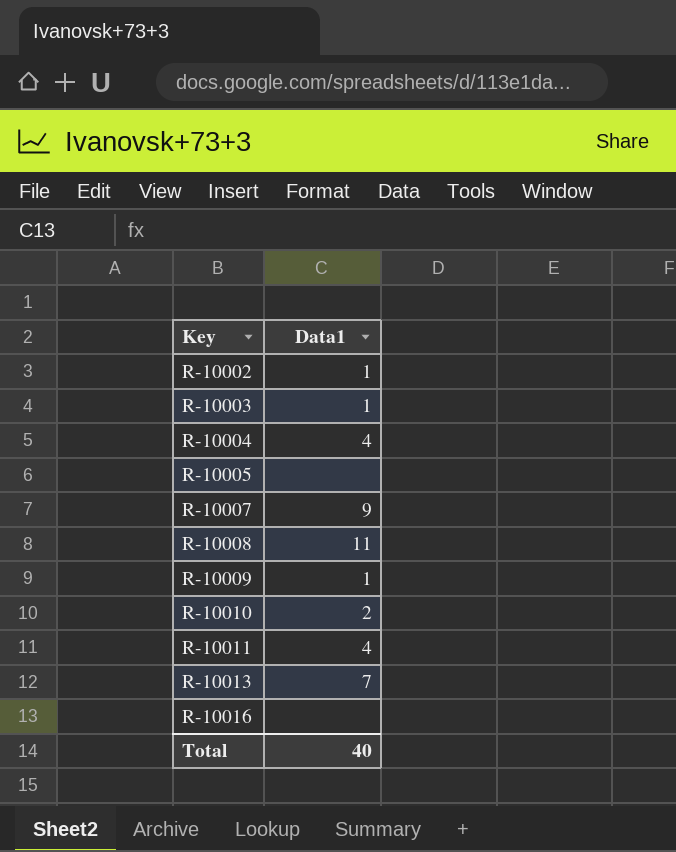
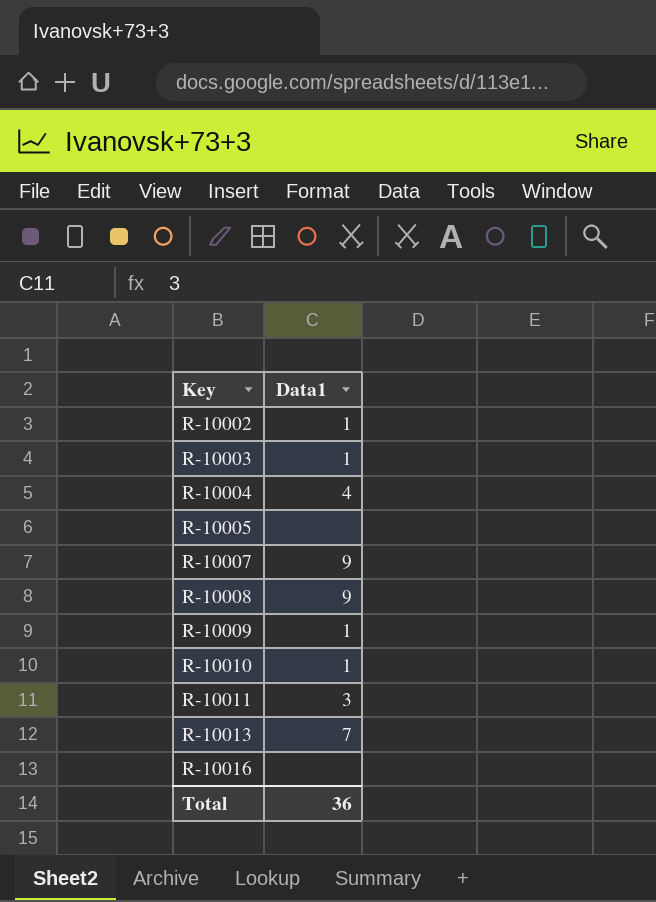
R-10008 | Data1: 11 -> 9
R-10010 | Data1: 2 -> 1
R-10011 | Data1: 4 -> 3
Total | Data1: 40 -> 36

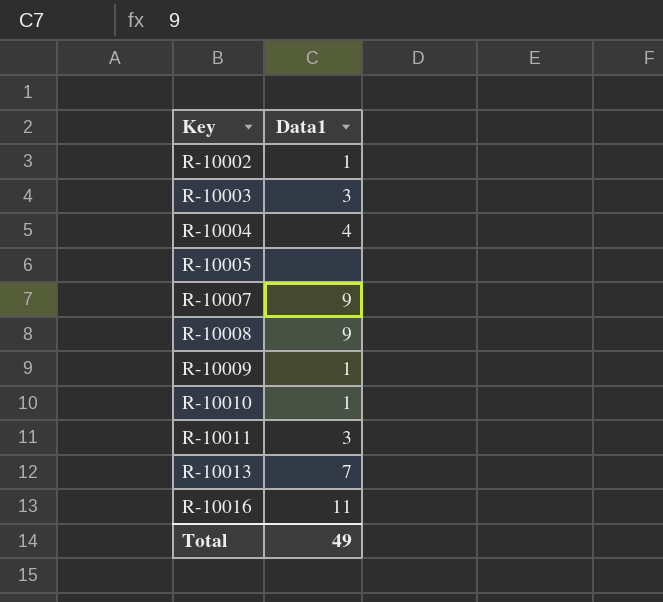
R-10003 | Data1: 1 -> 3
R-10016 | Data1: none -> 11
Total | Data1: 36 -> 49

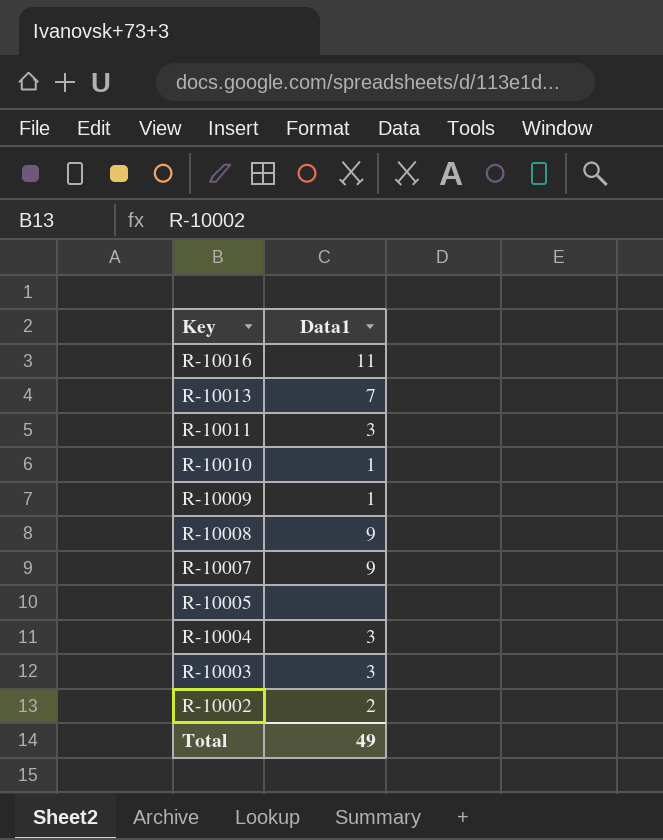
row order: Key ascending -> Key descending
R-10004 | Data1: 4 -> 3
R-10002 | Data1: 1 -> 2

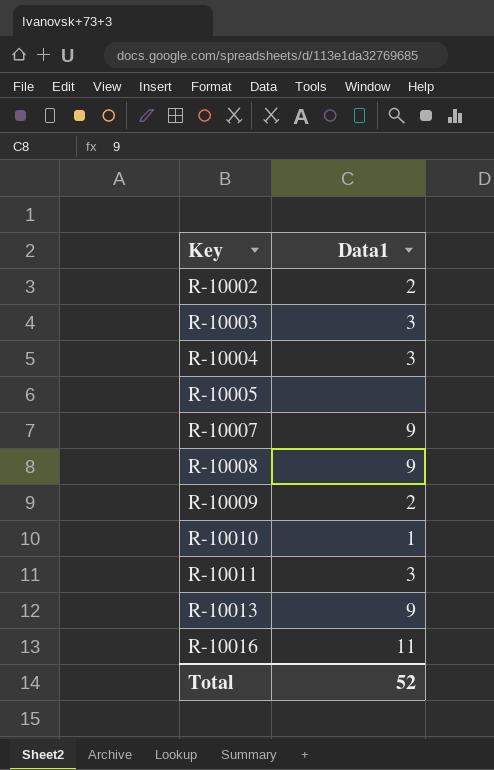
row order: Key descending -> Key ascending
R-10009 | Data1: 1 -> 2
R-10013 | Data1: 7 -> 9
Total | Data1: 49 -> 52

